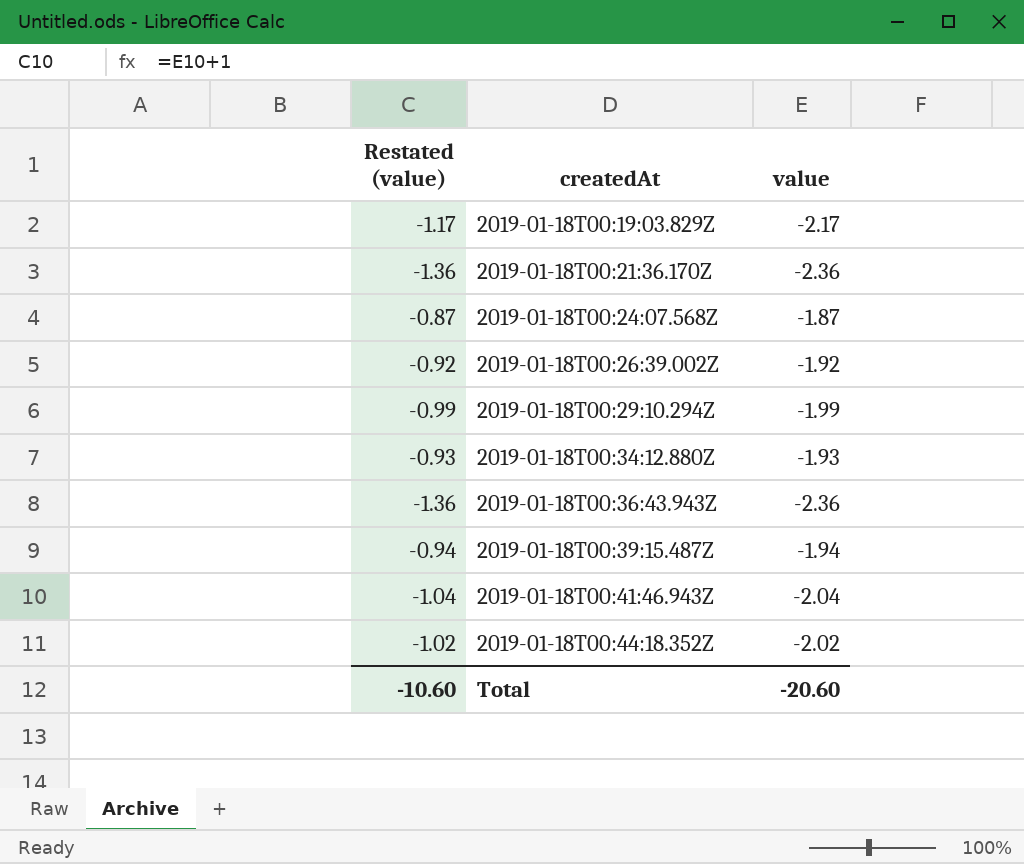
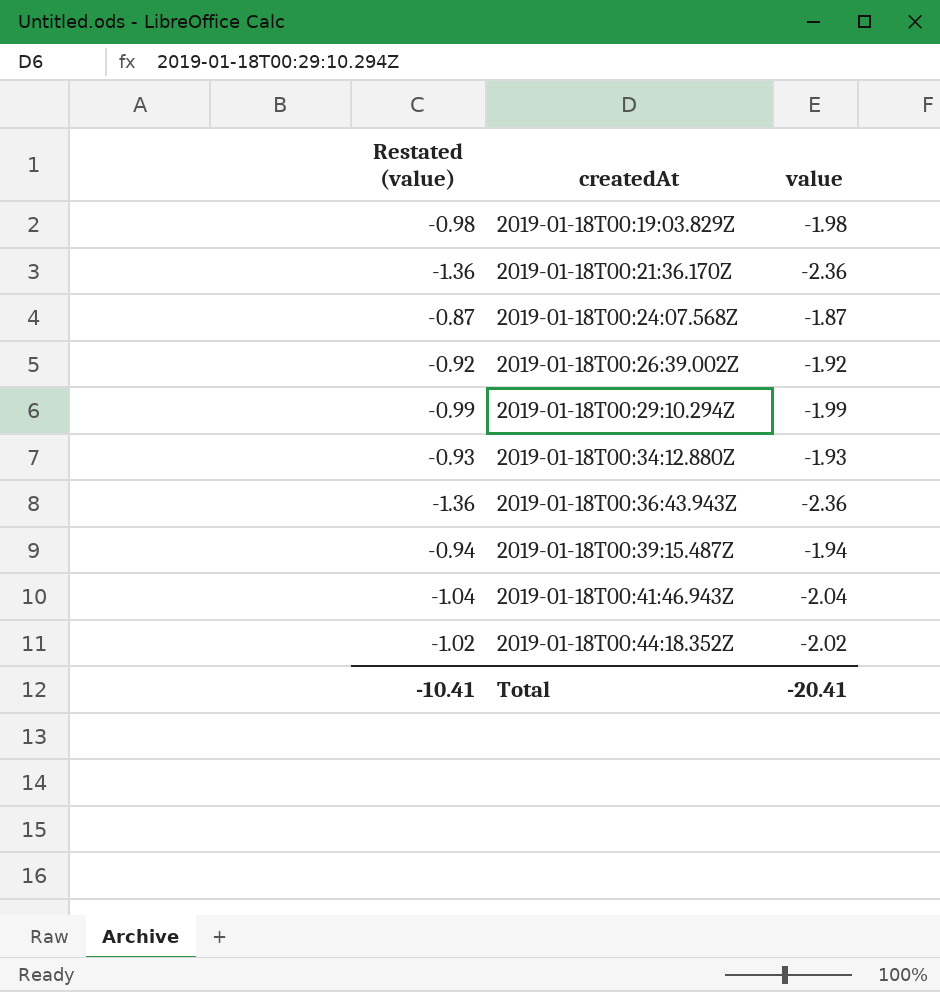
2019-01-18T00:19:03.829Z | Restated (value): -1.17 -> -0.98
2019-01-18T00:19:03.829Z | value: -2.17 -> -1.98
Total | Restated (value): -10.60 -> -10.41
Total | value: -20.60 -> -20.41

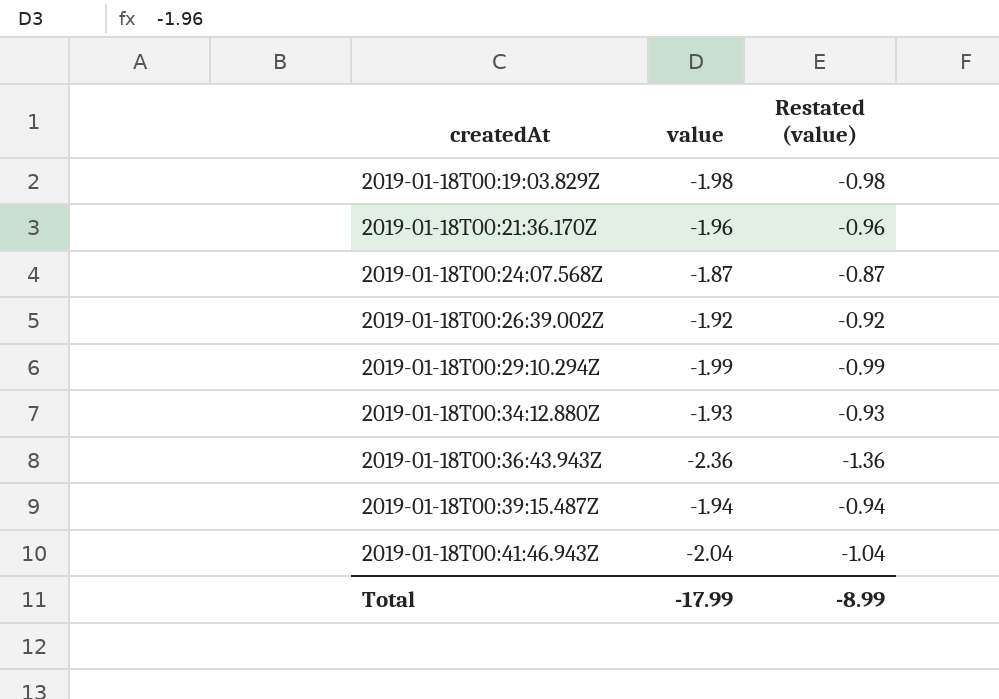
column Restated (value) | position: 1 -> 3
row 2019-01-18T00:44:18.352Z: -1.02 | -2.02 -> none
2019-01-18T00:21:36.170Z | value: -2.36 -> -1.96
2019-01-18T00:21:36.170Z | Restated (value): -1.36 -> -0.96
Total | value: -20.41 -> -17.99
Total | Restated (value): -10.41 -> -8.99

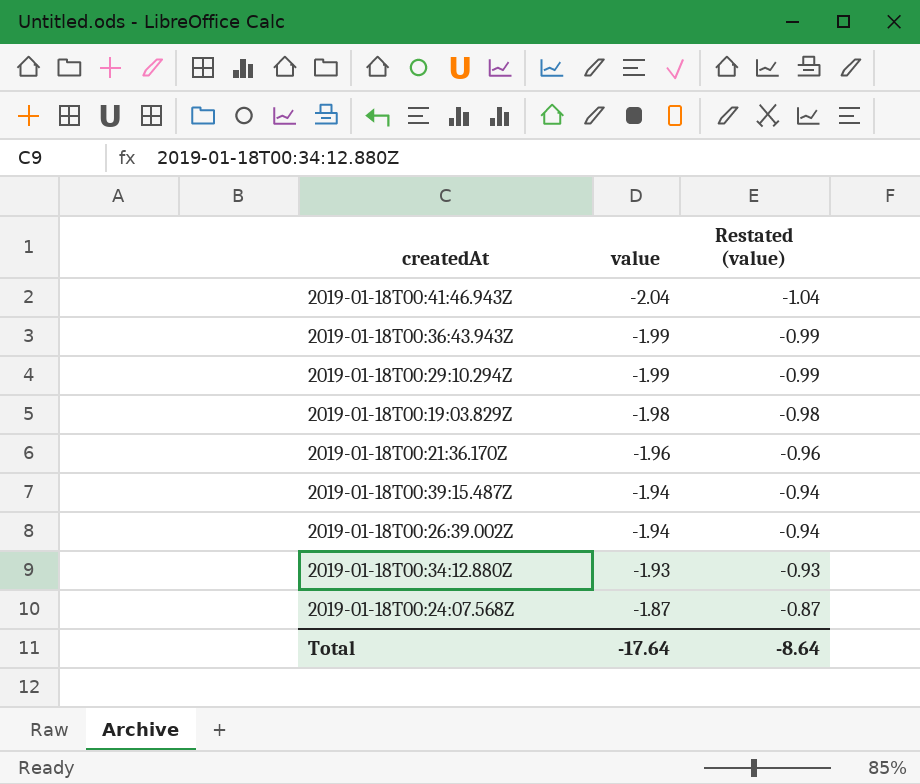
row order: createdAt ascending -> value ascending
2019-01-18T00:36:43.943Z | value: -2.36 -> -1.99
2019-01-18T00:36:43.943Z | Restated (value): -1.36 -> -0.99
2019-01-18T00:26:39.002Z | value: -1.92 -> -1.94
2019-01-18T00:26:39.002Z | Restated (value): -0.92 -> -0.94
Total | value: -17.99 -> -17.64
Total | Restated (value): -8.99 -> -8.64

